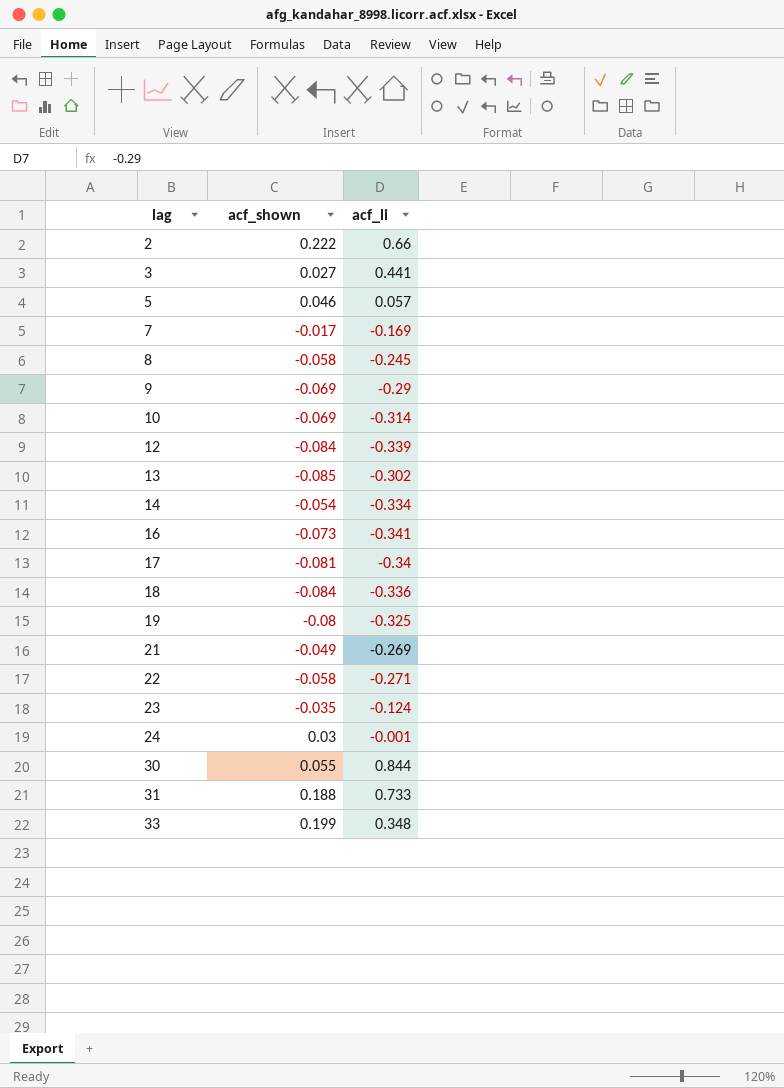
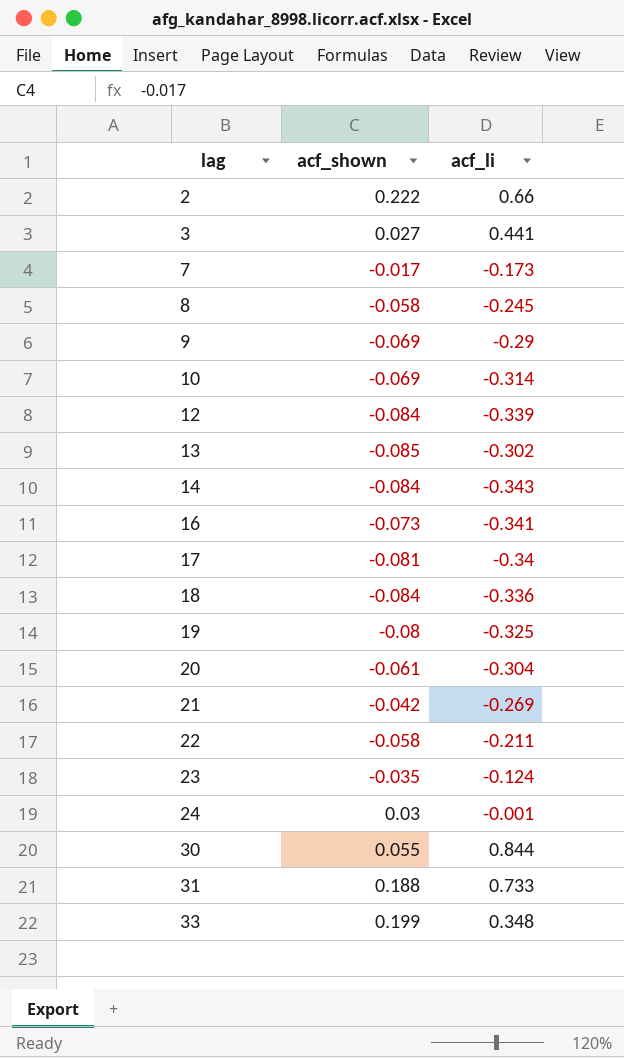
row 5: 0.046 | 0.057 -> none
7 | acf_li: -0.169 -> -0.173
14 | acf_shown: -0.054 -> -0.084
14 | acf_li: -0.334 -> -0.343
row 20: none -> -0.061 | -0.304
21 | acf_shown: -0.049 -> -0.042
22 | acf_li: -0.271 -> -0.211

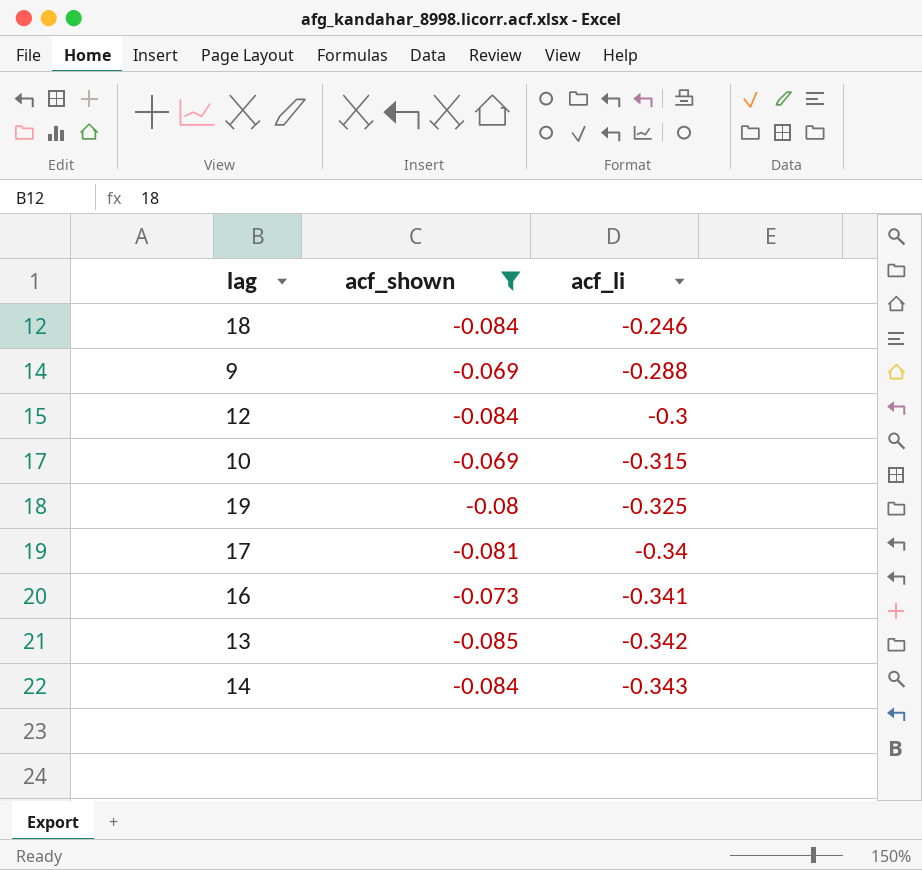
filter: none -> acf_shown <= -0.069
row order: lag ascending -> acf_li descending
18 | acf_li: -0.336 -> -0.246
9 | acf_li: -0.29 -> -0.288
12 | acf_li: -0.339 -> -0.3
10 | acf_li: -0.314 -> -0.315
13 | acf_li: -0.302 -> -0.342

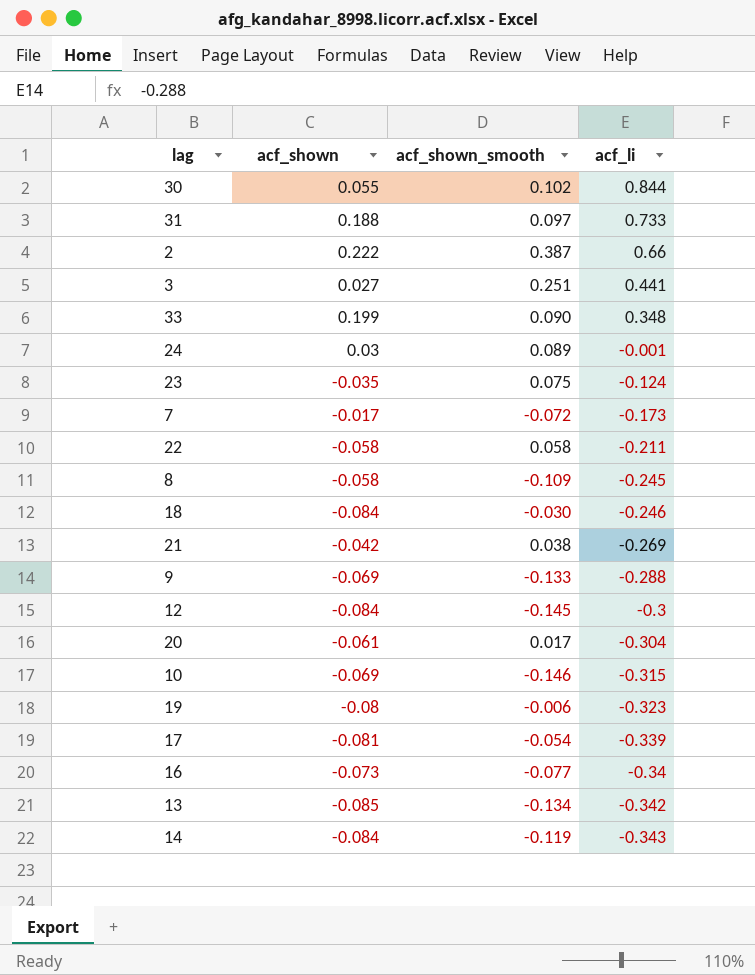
filter: acf_shown <= -0.069 -> none
column acf_shown_smooth | position: none -> 3
19 | acf_li: -0.325 -> -0.323
17 | acf_li: -0.34 -> -0.339
16 | acf_li: -0.341 -> -0.34

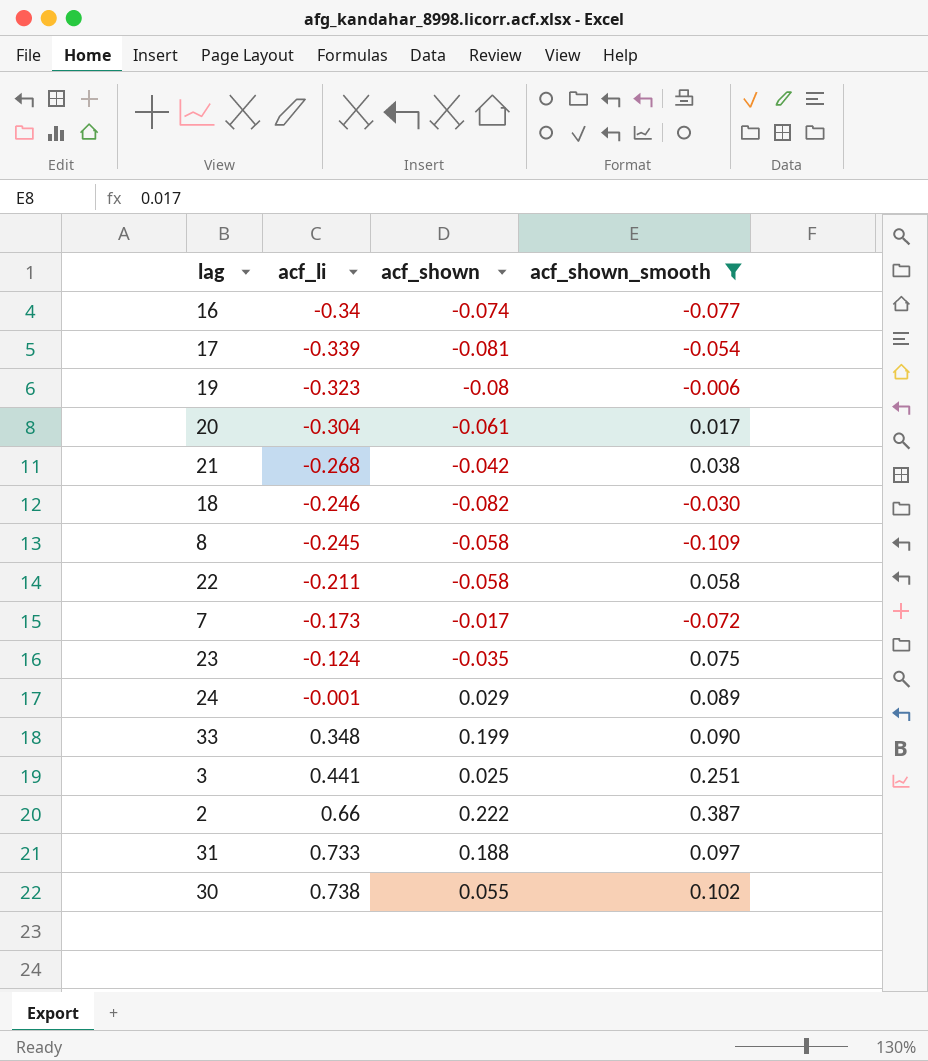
filter: none -> acf_shown_smooth >= -0.109
row order: acf_li descending -> acf_li ascending
column acf_li | position: 4 -> 2
16 | acf_shown: -0.073 -> -0.074
21 | acf_li: -0.269 -> -0.268
18 | acf_shown: -0.084 -> -0.082
24 | acf_shown: 0.03 -> 0.029
3 | acf_shown: 0.027 -> 0.025
30 | acf_li: 0.844 -> 0.738

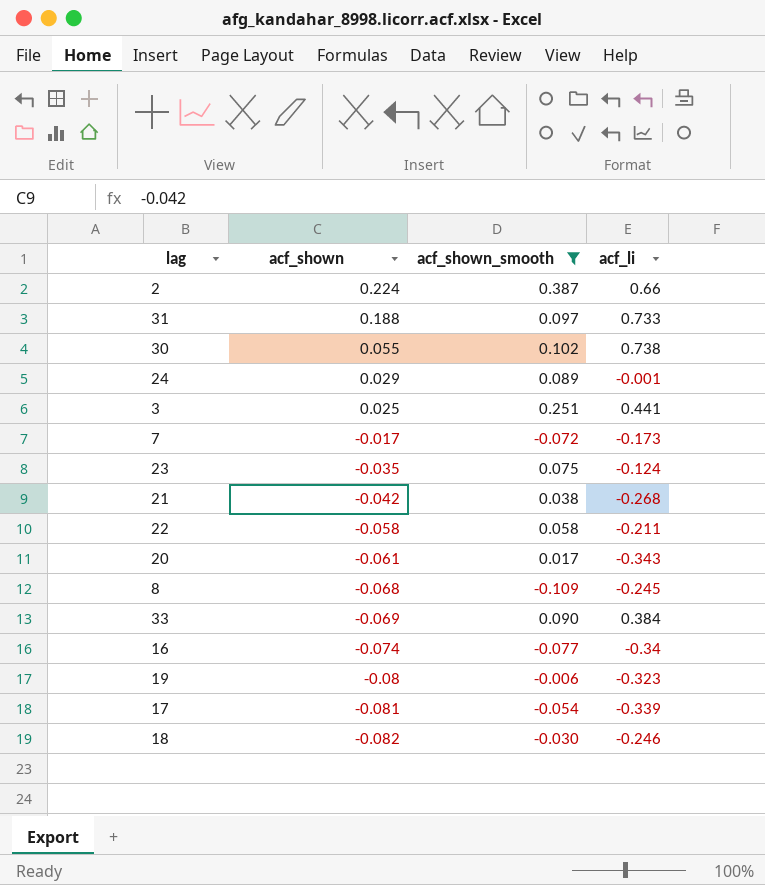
row order: acf_li ascending -> acf_shown descending
column acf_li | position: 2 -> 4
2 | acf_shown: 0.222 -> 0.224
20 | acf_li: -0.304 -> -0.343
8 | acf_shown: -0.058 -> -0.068
33 | acf_shown: 0.199 -> -0.069
33 | acf_li: 0.348 -> 0.384

